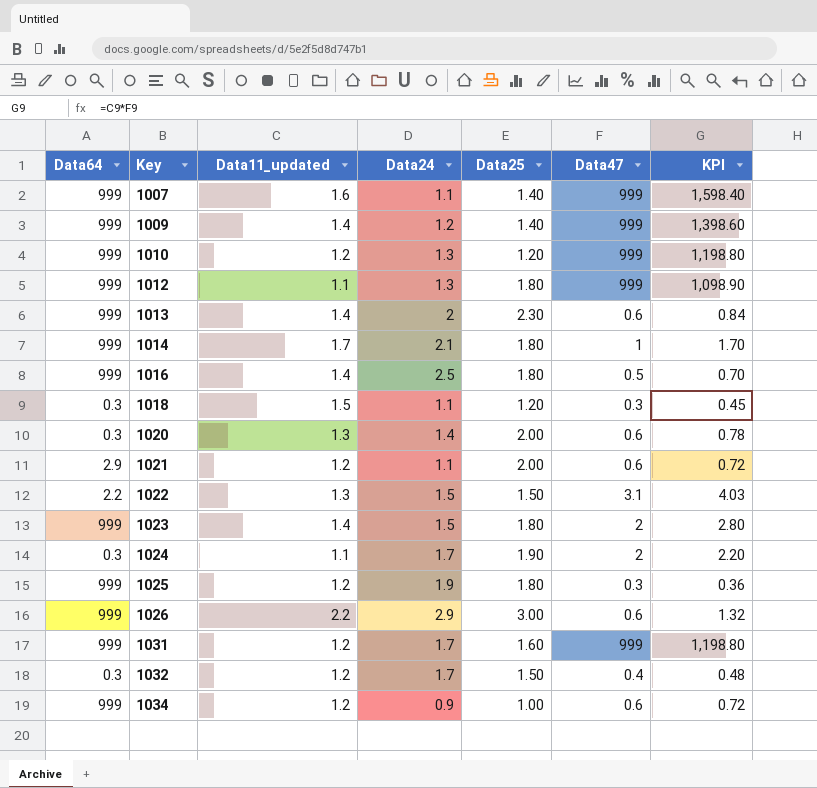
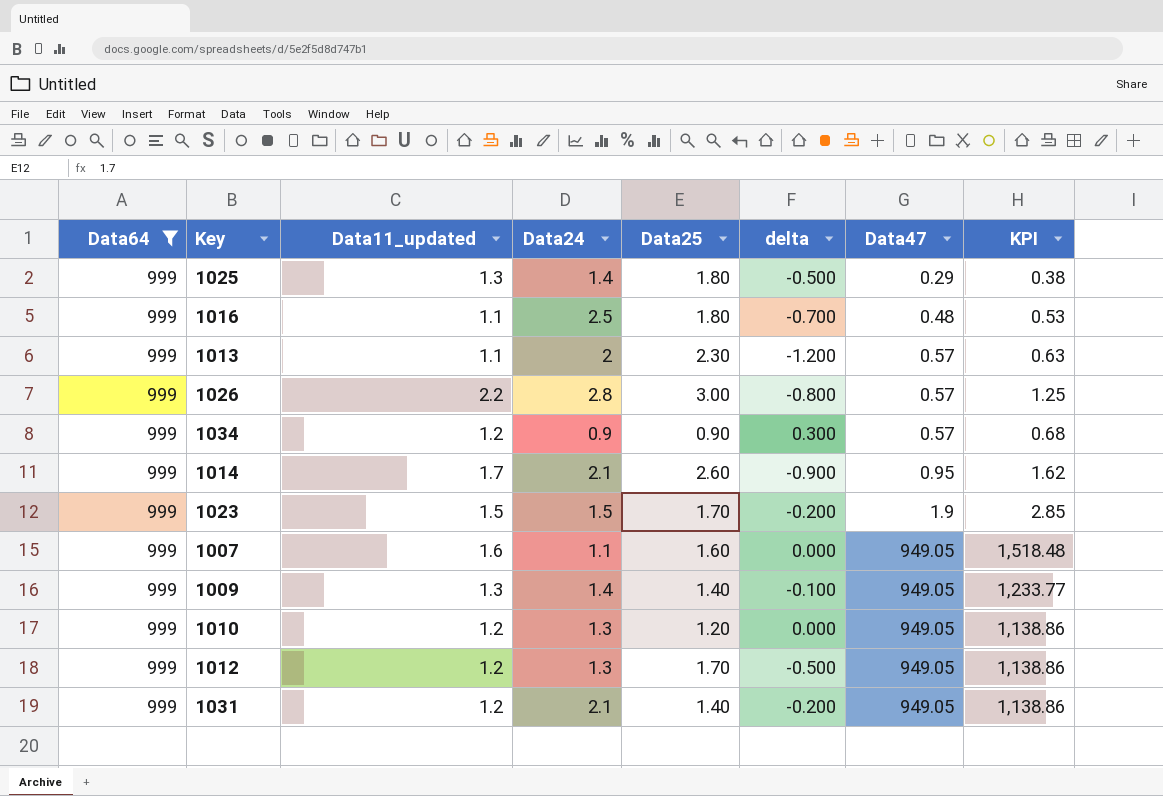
filter: none -> Data64 = 999
row order: Key ascending -> Data47 ascending
column delta | formula: none -> [Data11_updated] - [Data25]
1025 | Data11_updated: 1.2 -> 1.3
1025 | Data24: 1.9 -> 1.4
1025 | Data47: 0.3 -> 0.29
1025 | KPI: 0.36 -> 0.38
1016 | Data11_updated: 1.4 -> 1.1
1016 | Data47: 0.5 -> 0.48
1016 | KPI: 0.70 -> 0.53
1013 | Data11_updated: 1.4 -> 1.1
1013 | Data47: 0.6 -> 0.57
1013 | KPI: 0.84 -> 0.63
1026 | Data24: 2.9 -> 2.8
1026 | Data47: 0.6 -> 0.57
1026 | KPI: 1.32 -> 1.25
1034 | Data25: 1.00 -> 0.90
1034 | Data47: 0.6 -> 0.57
1034 | KPI: 0.72 -> 0.68
1014 | Data25: 1.80 -> 2.60
1014 | Data47: 1 -> 0.95
1014 | KPI: 1.70 -> 1.62
1023 | Data11_updated: 1.4 -> 1.5
1023 | Data25: 1.80 -> 1.70
1023 | Data47: 2 -> 1.9
1023 | KPI: 2.80 -> 2.85
1007 | Data25: 1.40 -> 1.60
1007 | Data47: 999 -> 949.05
1007 | KPI: 1,598.40 -> 1,518.48
1009 | Data11_updated: 1.4 -> 1.3
1009 | Data24: 1.2 -> 1.4
1009 | Data47: 999 -> 949.05
1009 | KPI: 1,398.60 -> 1,233.77
1010 | Data47: 999 -> 949.05
1010 | KPI: 1,198.80 -> 1,138.86
1012 | Data11_updated: 1.1 -> 1.2
1012 | Data25: 1.80 -> 1.70
1012 | Data47: 999 -> 949.05
1012 | KPI: 1,098.90 -> 1,138.86
1031 | Data24: 1.7 -> 2.1
1031 | Data25: 1.60 -> 1.40
1031 | Data47: 999 -> 949.05
1031 | KPI: 1,198.80 -> 1,138.86

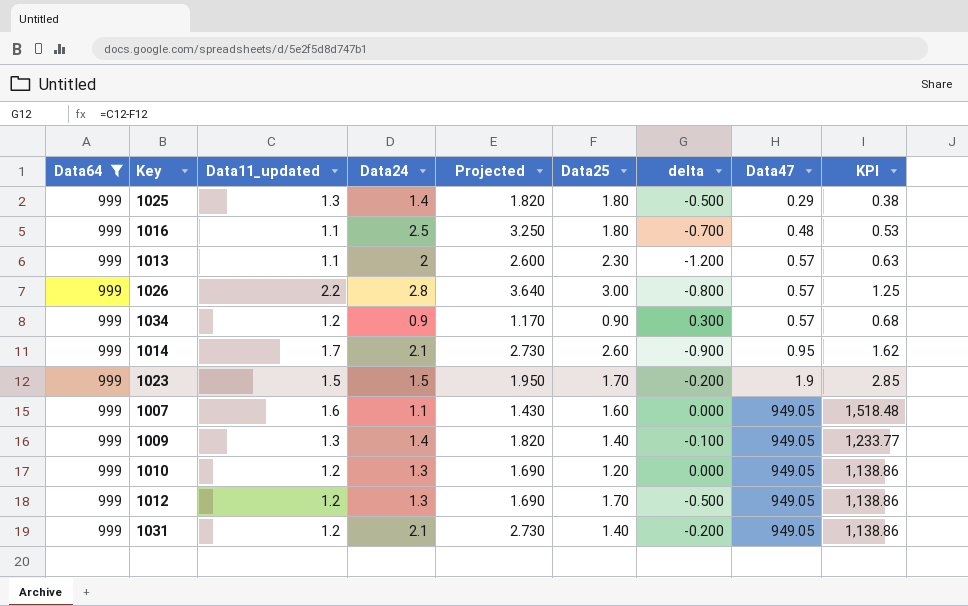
column Projected | formula: none -> [Data24] * 1.3

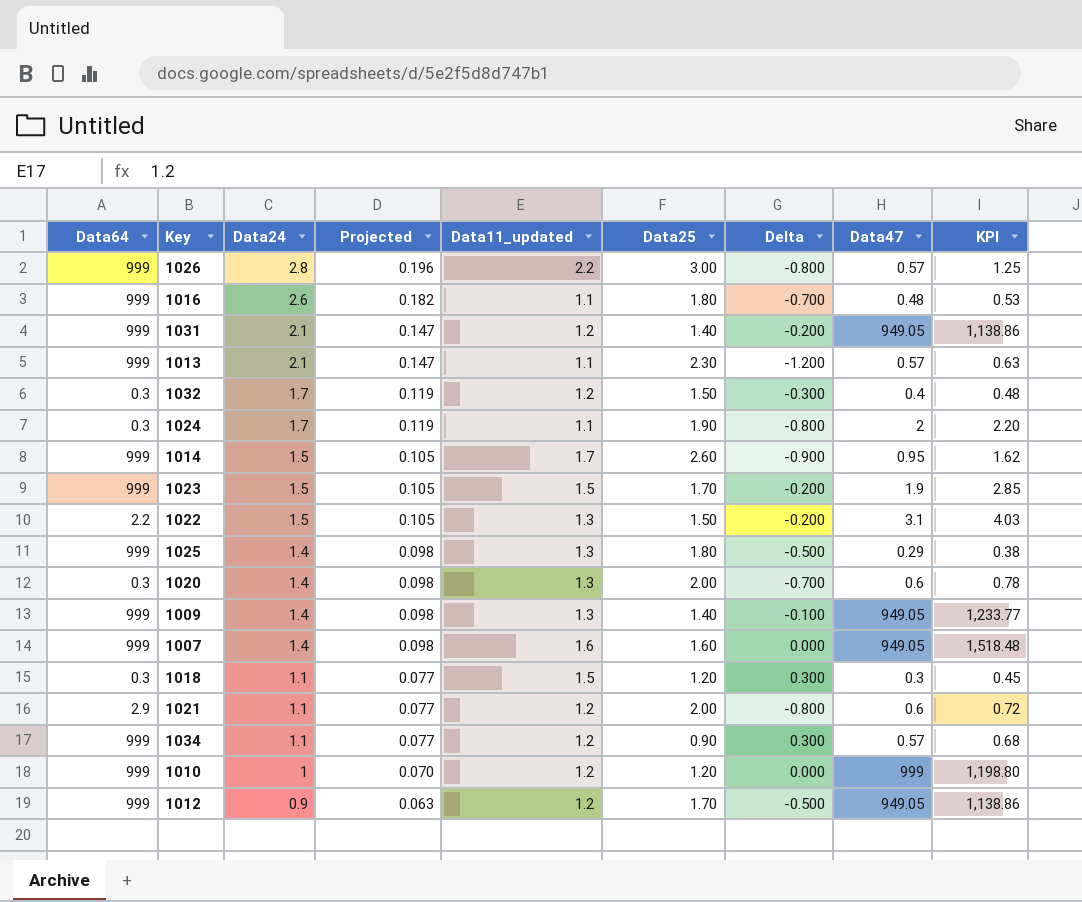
filter: Data64 = 999 -> none
row order: Data47 ascending -> Data24 descending
column Projected | formula: [Data24] * 1.3 -> [Data24] * 0.07
column Data11_updated | position: 3 -> 5
column name: delta -> Delta
1016 | Data24: 2.5 -> 2.6
1013 | Data24: 2 -> 2.1
1014 | Data24: 2.1 -> 1.5
1007 | Data24: 1.1 -> 1.4
1034 | Data24: 0.9 -> 1.1
1010 | Data24: 1.3 -> 1
1010 | Data47: 949.05 -> 999
1010 | KPI: 1,138.86 -> 1,198.80
1012 | Data24: 1.3 -> 0.9

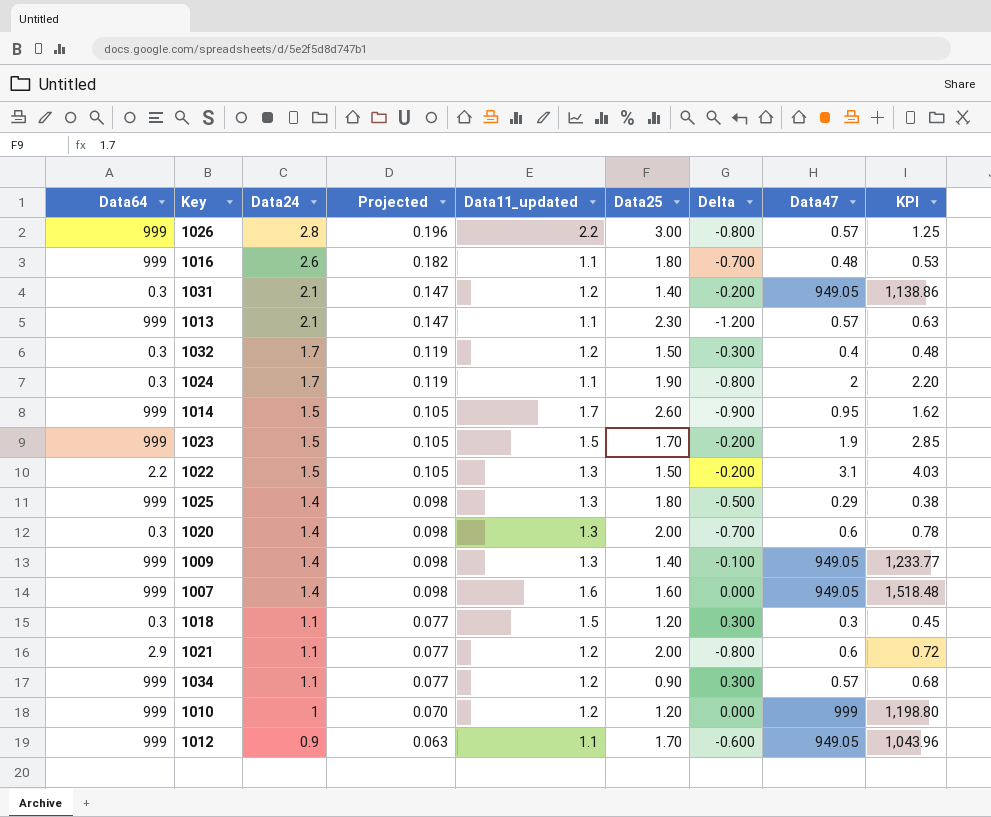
1031 | Data64: 999 -> 0.3
1012 | Data11_updated: 1.2 -> 1.1
1012 | Delta: -0.500 -> -0.600
1012 | KPI: 1,138.86 -> 1,043.96

